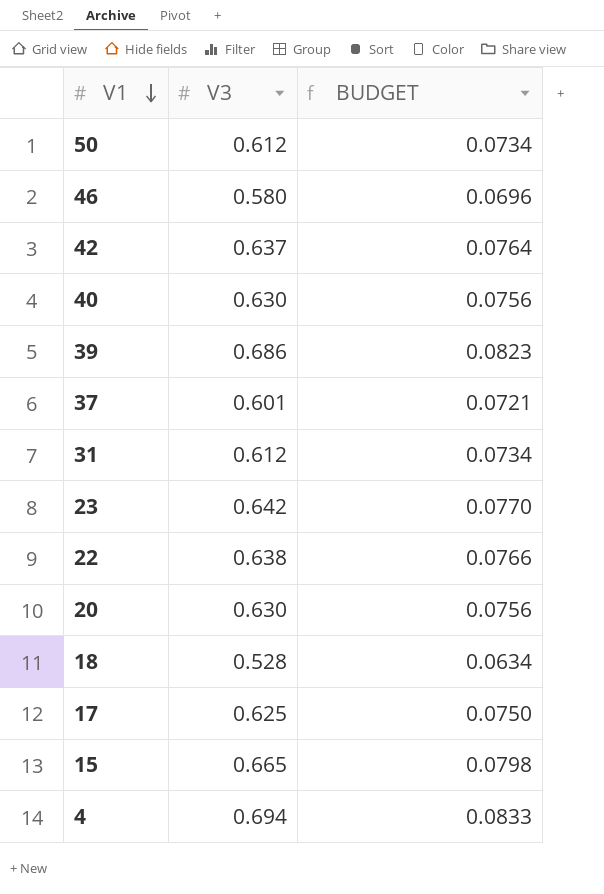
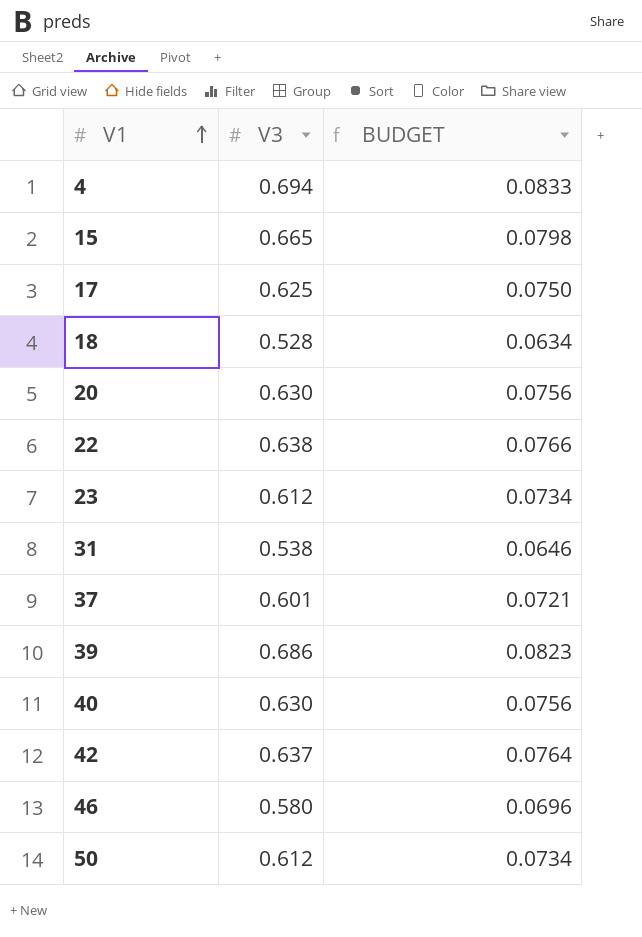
row order: V1 descending -> V1 ascending
23 | V3: 0.642 -> 0.612
23 | BUDGET: 0.0770 -> 0.0734
31 | V3: 0.612 -> 0.538
31 | BUDGET: 0.0734 -> 0.0646

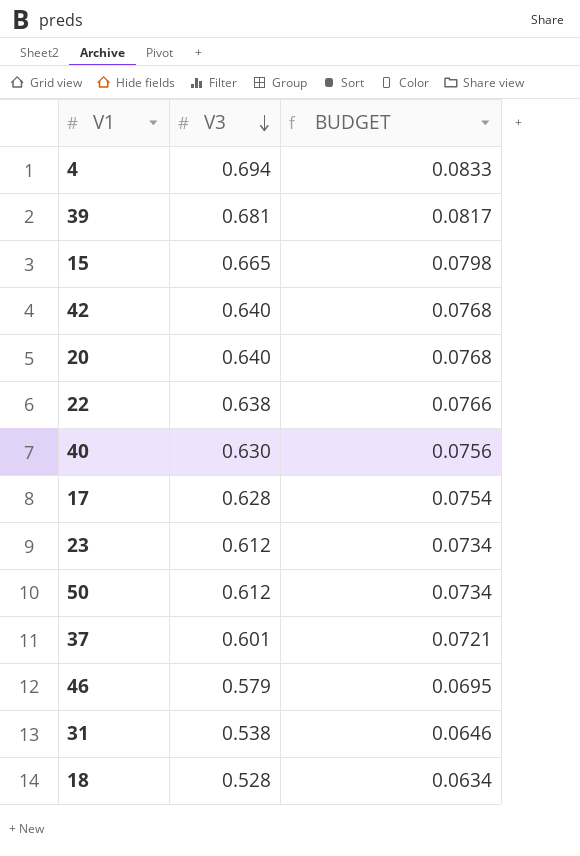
row order: V1 ascending -> V3 descending
39 | V3: 0.686 -> 0.681
39 | BUDGET: 0.0823 -> 0.0817
42 | V3: 0.637 -> 0.640
42 | BUDGET: 0.0764 -> 0.0768
20 | V3: 0.630 -> 0.640
20 | BUDGET: 0.0756 -> 0.0768
17 | V3: 0.625 -> 0.628
17 | BUDGET: 0.0750 -> 0.0754
46 | V3: 0.580 -> 0.579
46 | BUDGET: 0.0696 -> 0.0695

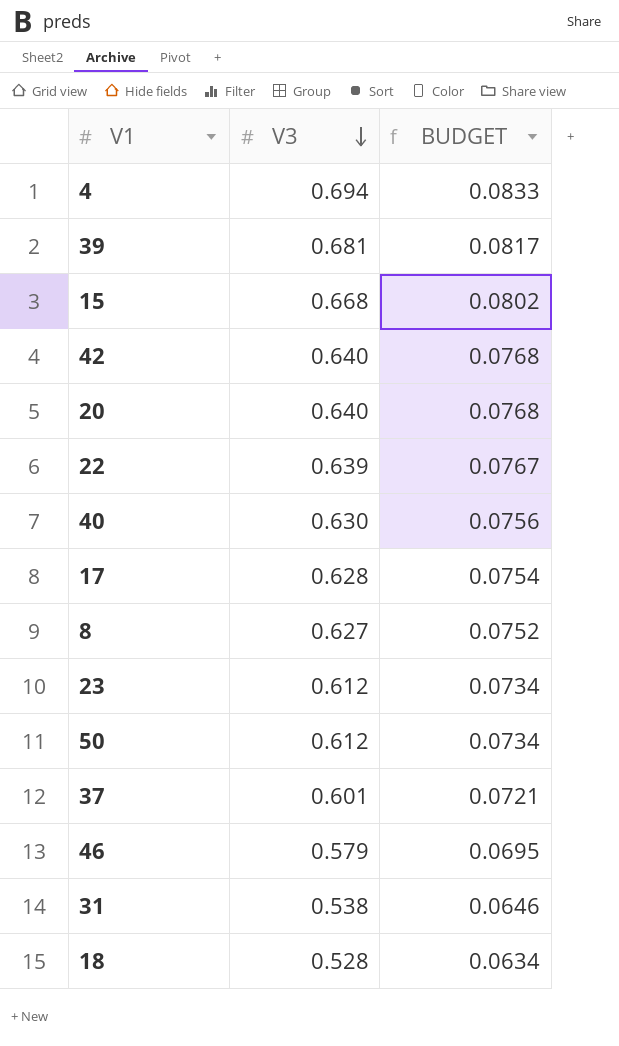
15 | V3: 0.665 -> 0.668
15 | BUDGET: 0.0798 -> 0.0802
22 | V3: 0.638 -> 0.639
22 | BUDGET: 0.0766 -> 0.0767
row 8: none -> 0.627 | 0.0752

